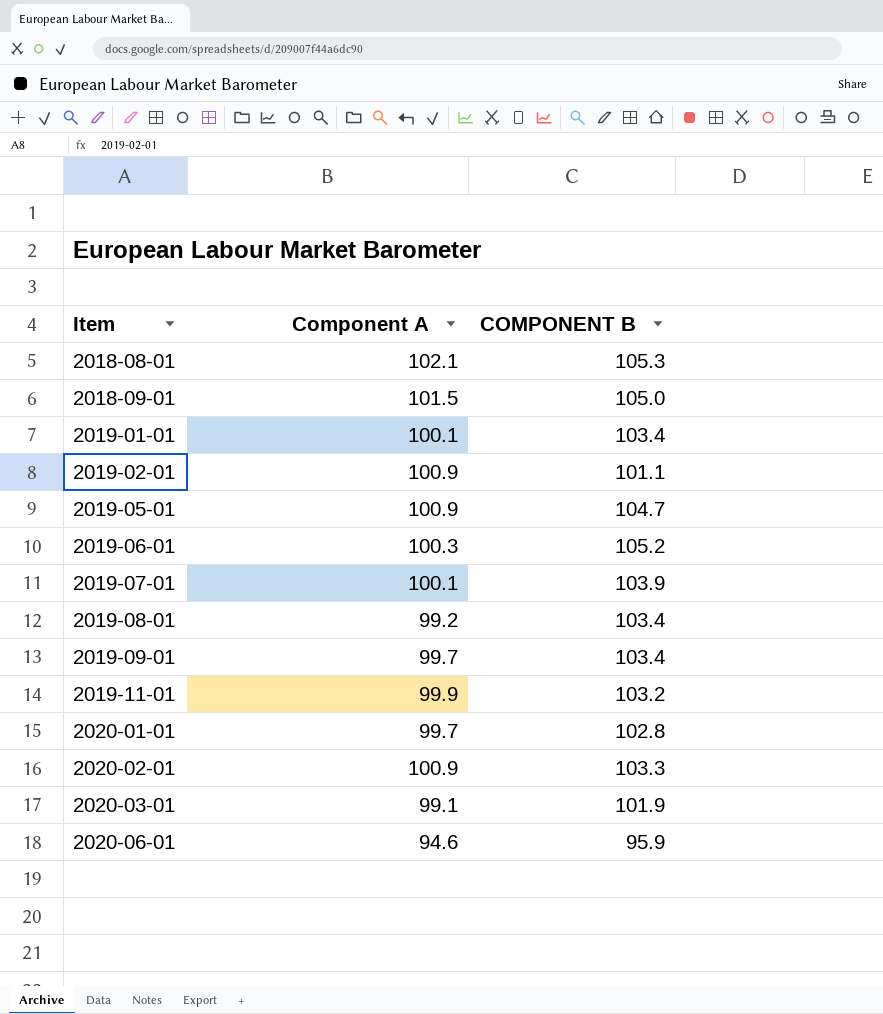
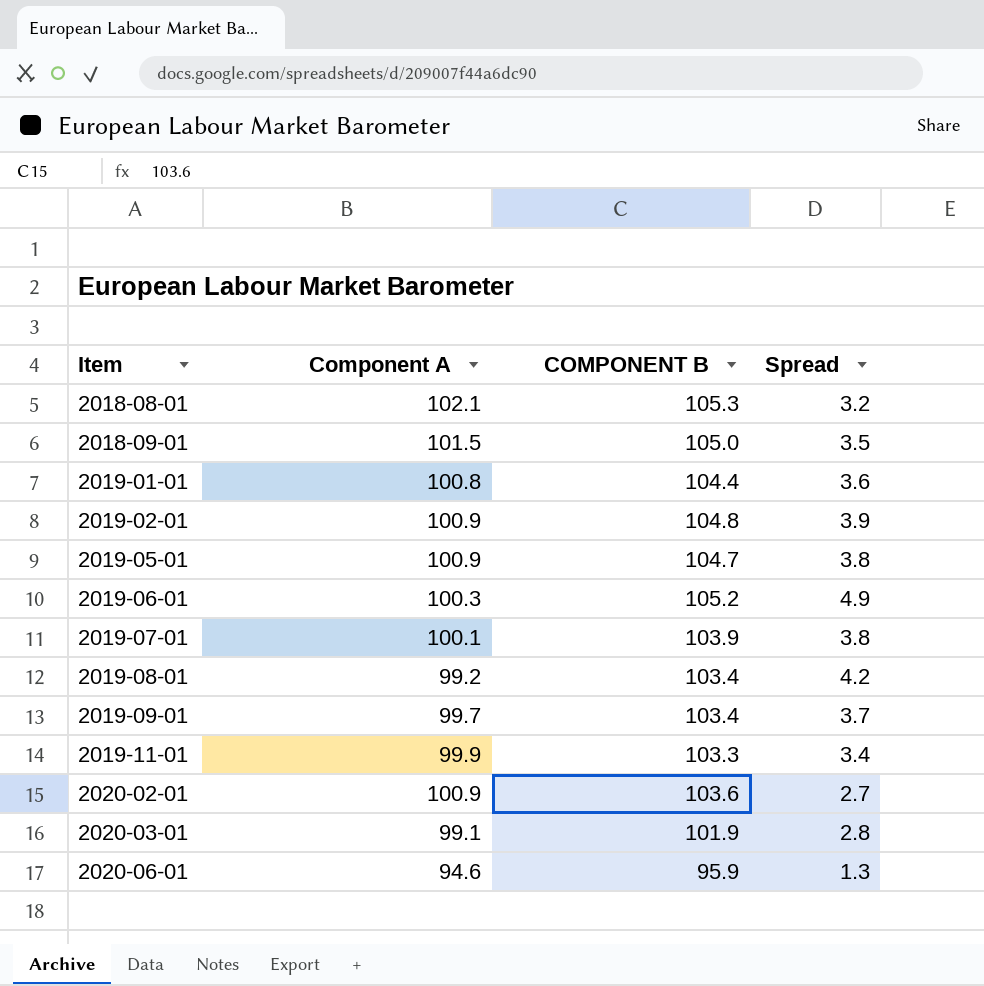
column Spread | formula: none -> [COMPONENT B] - [Component A]
row 2020-01-01: 99.7 | 102.8 -> none
2019-01-01 | Component A: 100.1 -> 100.8
2019-01-01 | COMPONENT B: 103.4 -> 104.4
2019-02-01 | COMPONENT B: 101.1 -> 104.8
2019-11-01 | COMPONENT B: 103.2 -> 103.3
2020-02-01 | COMPONENT B: 103.3 -> 103.6

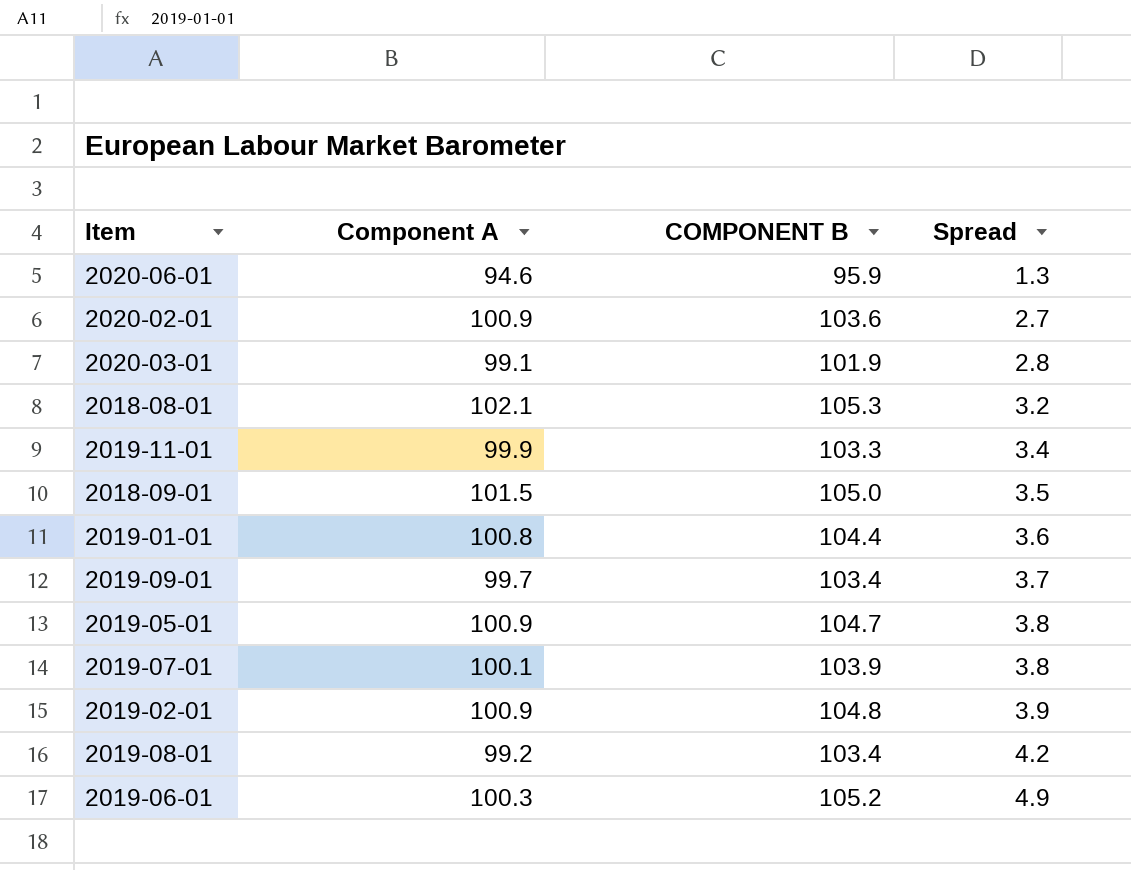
row order: Item ascending -> Spread ascending

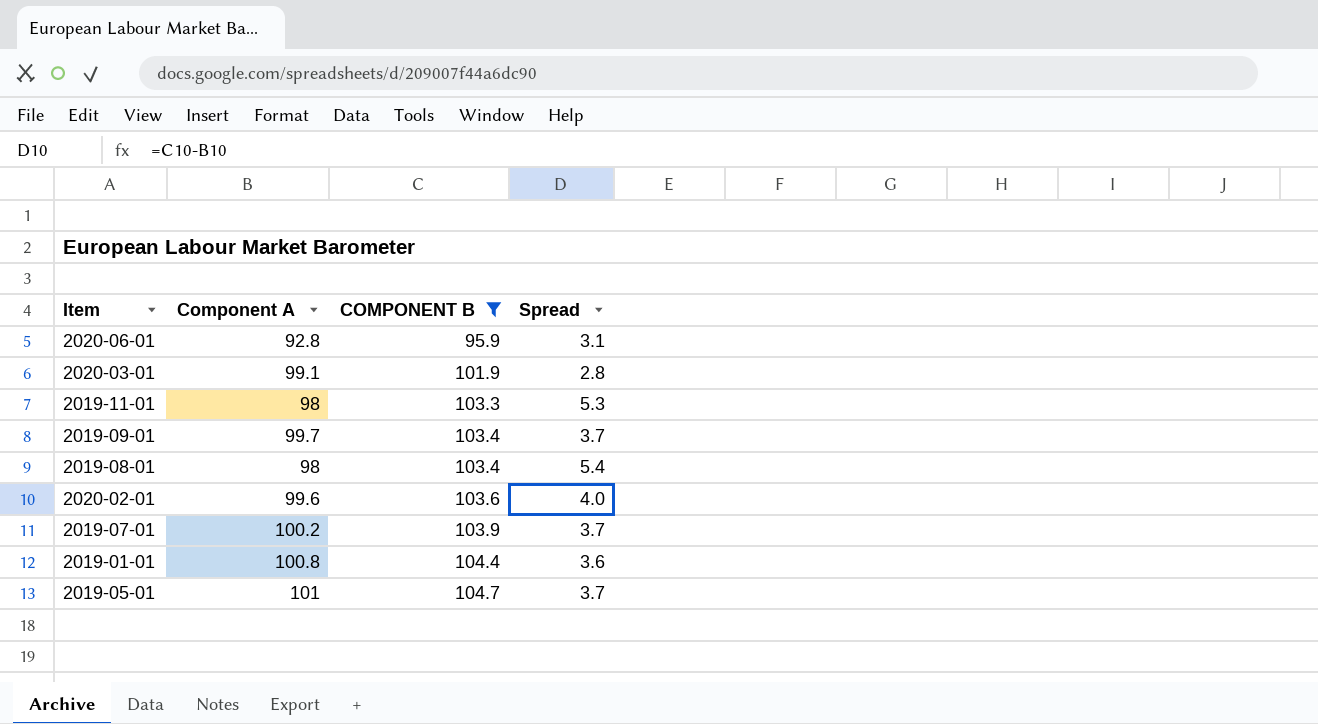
filter: none -> COMPONENT B <= 104.7
row order: Spread ascending -> COMPONENT B ascending
2020-06-01 | Component A: 94.6 -> 92.8
2020-06-01 | Spread: 1.3 -> 3.1
2019-11-01 | Component A: 99.9 -> 98
2019-11-01 | Spread: 3.4 -> 5.3
2019-08-01 | Component A: 99.2 -> 98
2019-08-01 | Spread: 4.2 -> 5.4
2020-02-01 | Component A: 100.9 -> 99.6
2020-02-01 | Spread: 2.7 -> 4.0
2019-07-01 | Component A: 100.1 -> 100.2
2019-07-01 | Spread: 3.8 -> 3.7
2019-05-01 | Component A: 100.9 -> 101
2019-05-01 | Spread: 3.8 -> 3.7

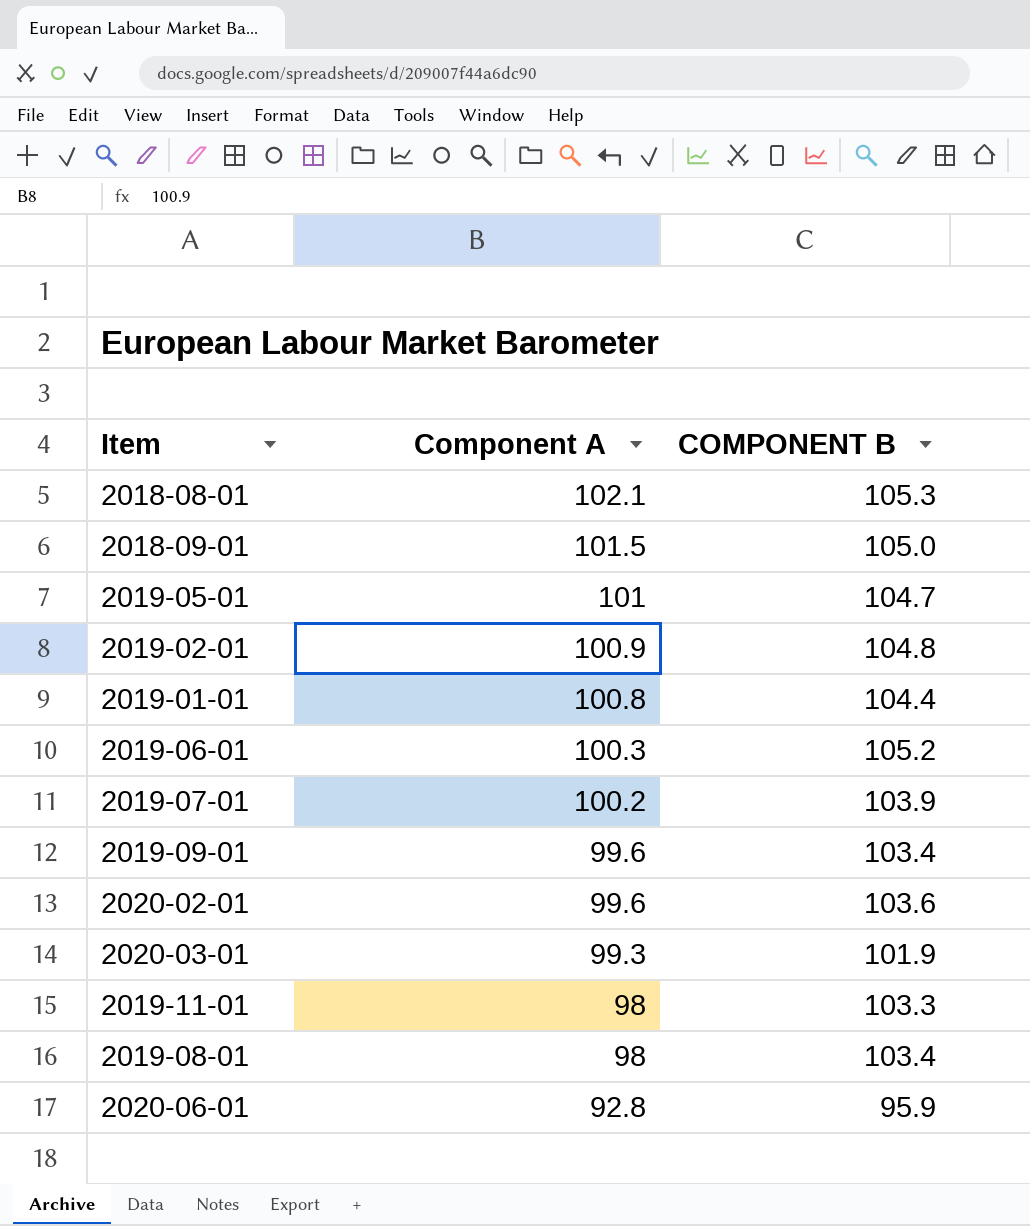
filter: COMPONENT B <= 104.7 -> none
row order: COMPONENT B ascending -> Component A descending
column Spread | formula: [COMPONENT B] - [Component A] -> none
2019-09-01 | Component A: 99.7 -> 99.6
2020-03-01 | Component A: 99.1 -> 99.3

